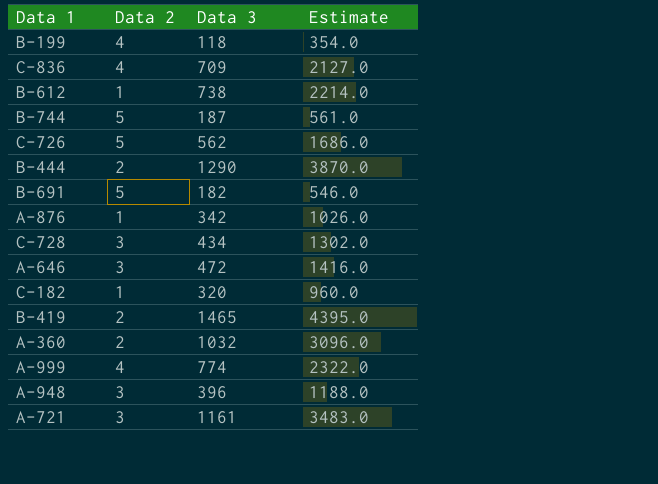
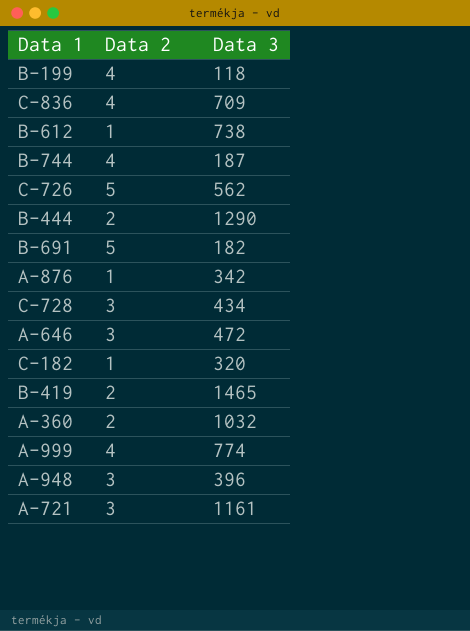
column Estimate | formula: [Data 3] * 3 -> none
B-744 | Data 2: 5 -> 4

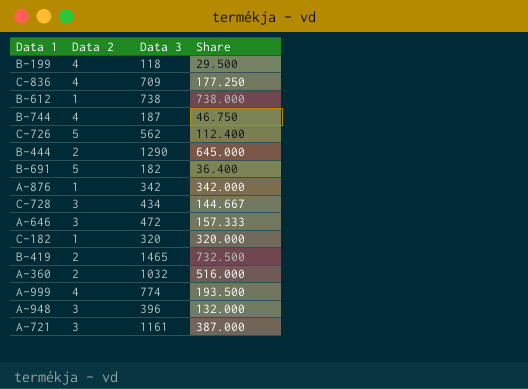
column Share | formula: none -> [Data 3] / [Data 2]

